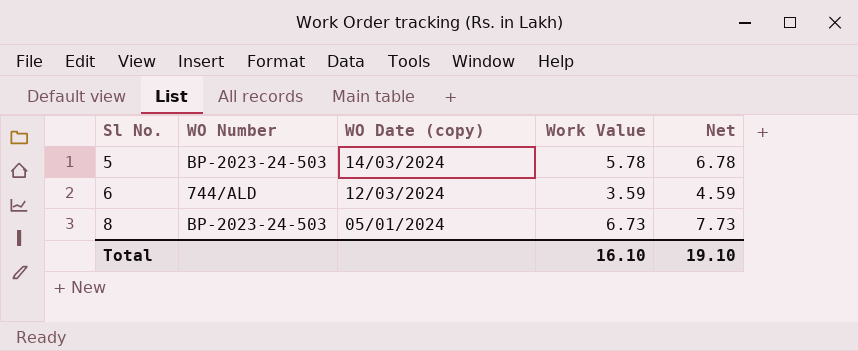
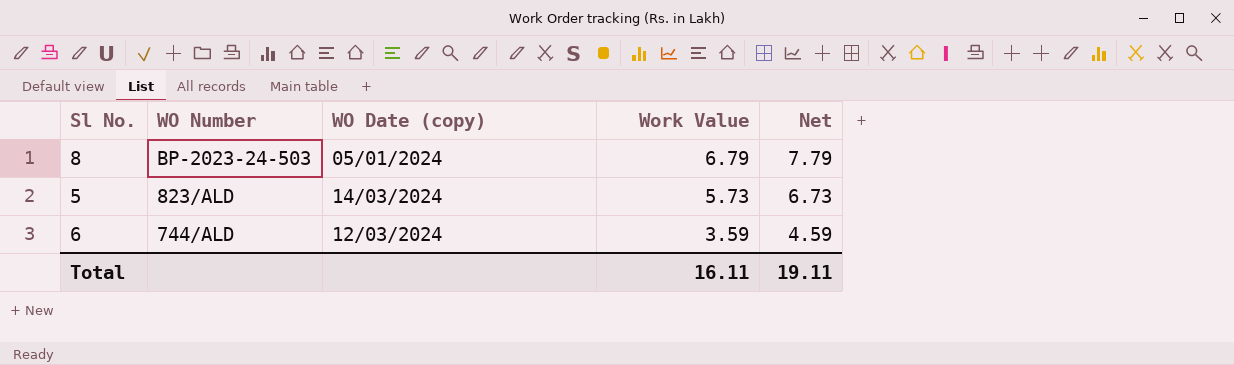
row order: Sl No. ascending -> WO Number descending
8 | Work Value: 6.73 -> 6.79
8 | Net: 7.73 -> 7.79
5 | WO Number: BP-2023-24-503 -> 823/ALD
5 | Work Value: 5.78 -> 5.73
5 | Net: 6.78 -> 6.73
Total | Work Value: 16.10 -> 16.11
Total | Net: 19.10 -> 19.11

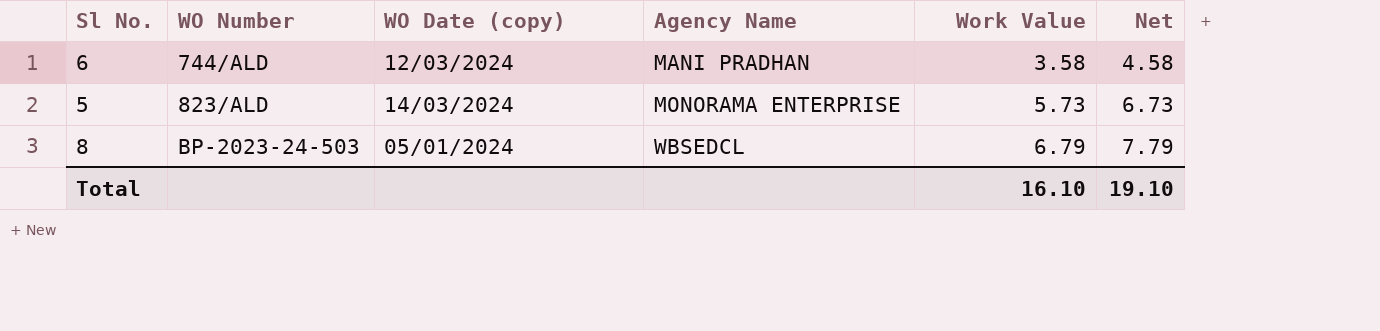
row order: WO Number descending -> WO Number ascending
column Agency Name | position: none -> 4
6 | Work Value: 3.59 -> 3.58
6 | Net: 4.59 -> 4.58
Total | Work Value: 16.11 -> 16.10
Total | Net: 19.11 -> 19.10

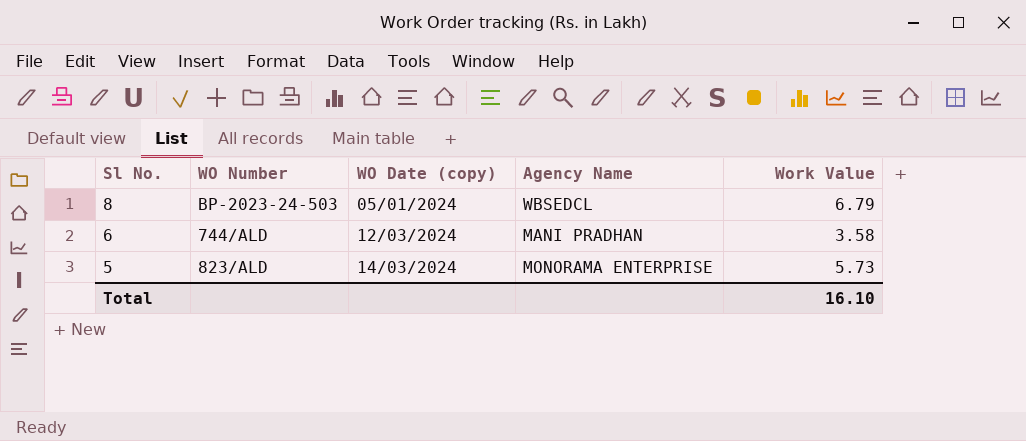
row order: WO Number ascending -> Sl No. descending
column Net | formula: [Work Value] + 1 -> none

